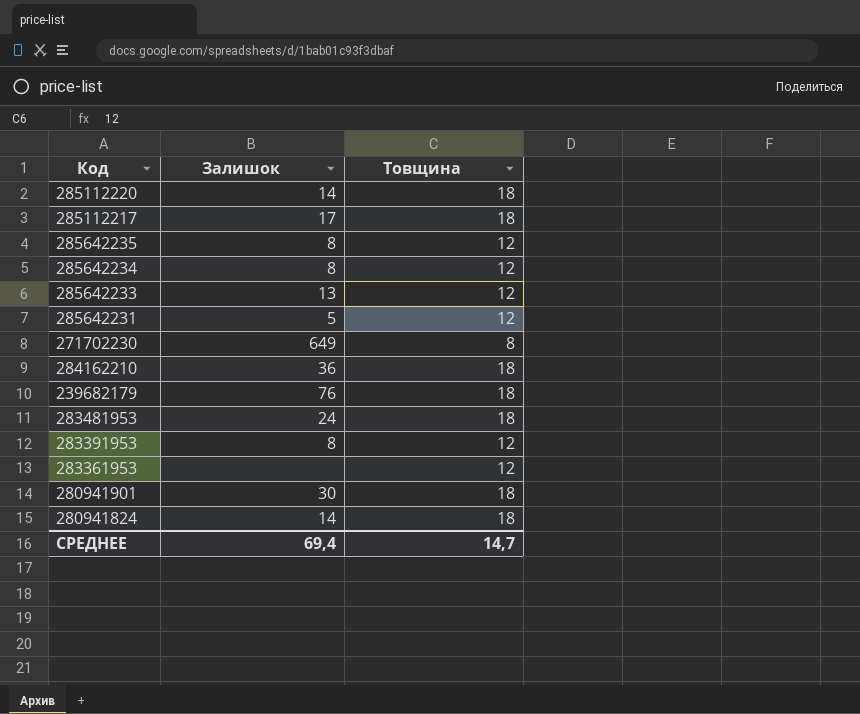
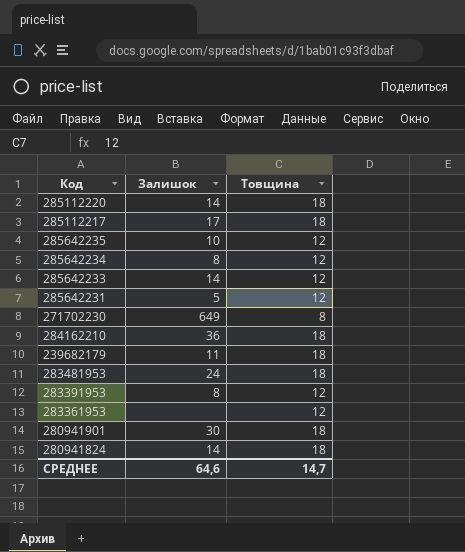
285642235 | Залишок: 8 -> 10
285642233 | Залишок: 13 -> 14
239682179 | Залишок: 76 -> 11
СРЕДНЕЕ | Залишок: 69,4 -> 64,6

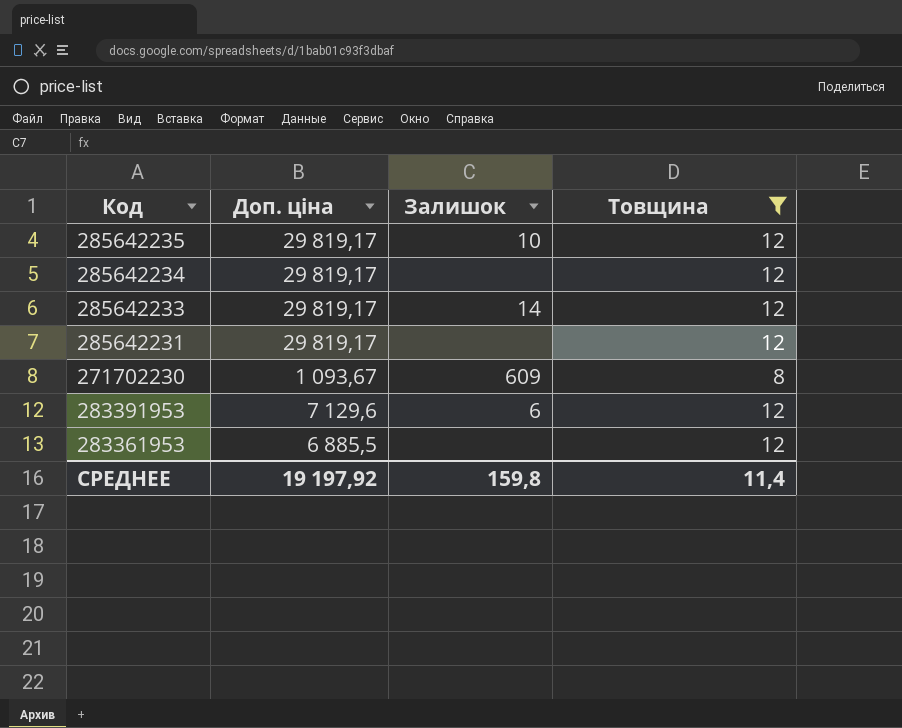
filter: none -> Товщина != 18
column Доп. ціна | position: none -> 2
285642234 | Залишок: 8 -> none
285642231 | Залишок: 5 -> none
271702230 | Залишок: 649 -> 609
283391953 | Залишок: 8 -> 6
СРЕДНЕЕ | Залишок: 64,6 -> 159,8
СРЕДНЕЕ | Товщина: 14,7 -> 11,4

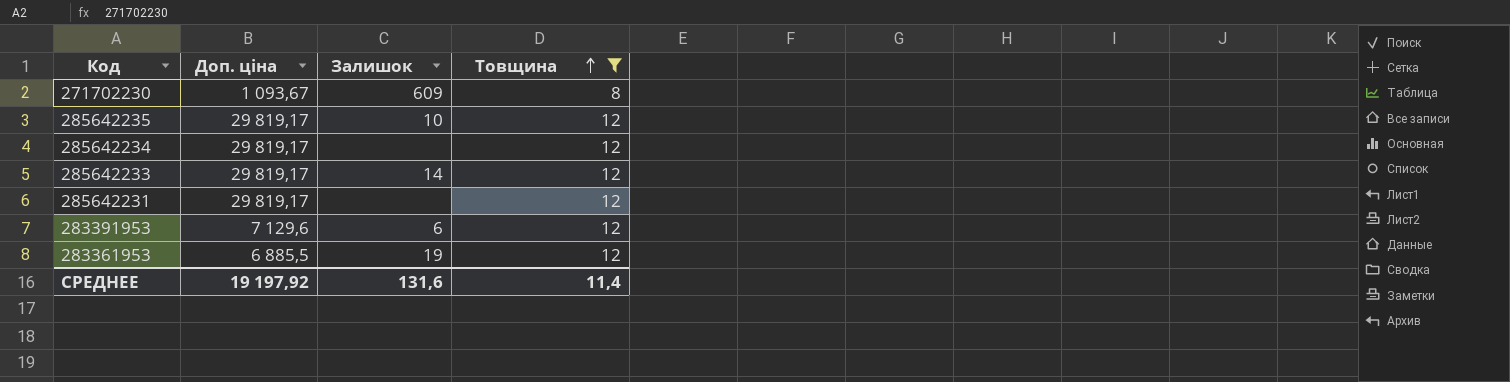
row order: none -> Товщина ascending
283361953 | Залишок: none -> 19
СРЕДНЕЕ | Залишок: 159,8 -> 131,6

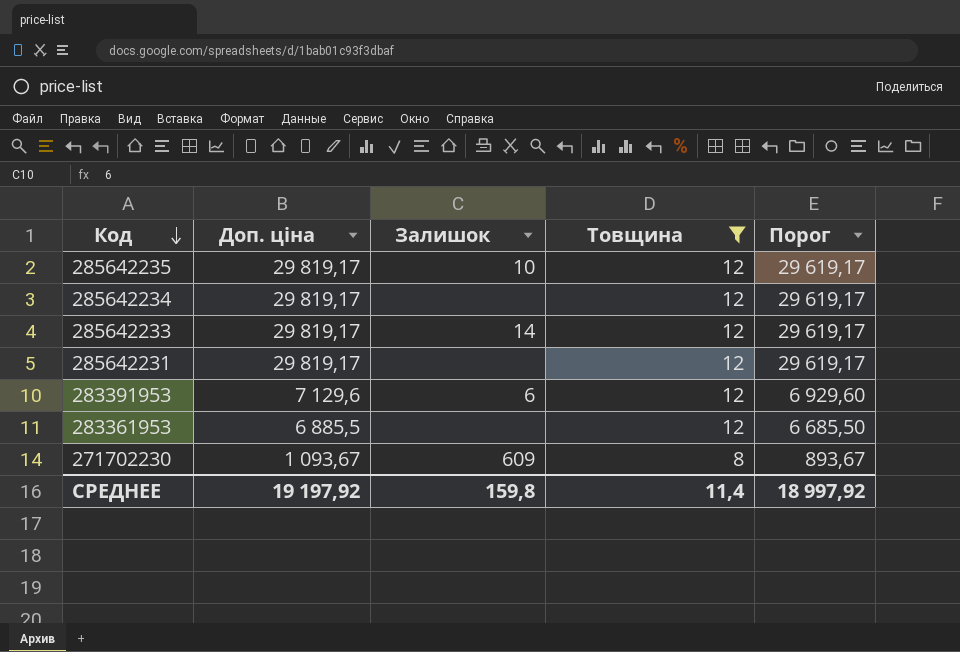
row order: Товщина ascending -> Код descending
column Порог | formula: none -> [Доп. ціна] - 200
283361953 | Залишок: 19 -> none
СРЕДНЕЕ | Залишок: 131,6 -> 159,8

